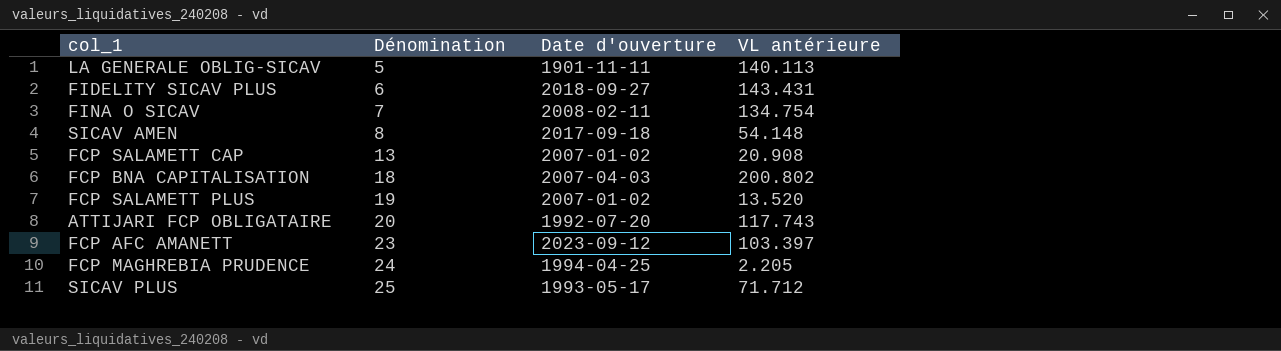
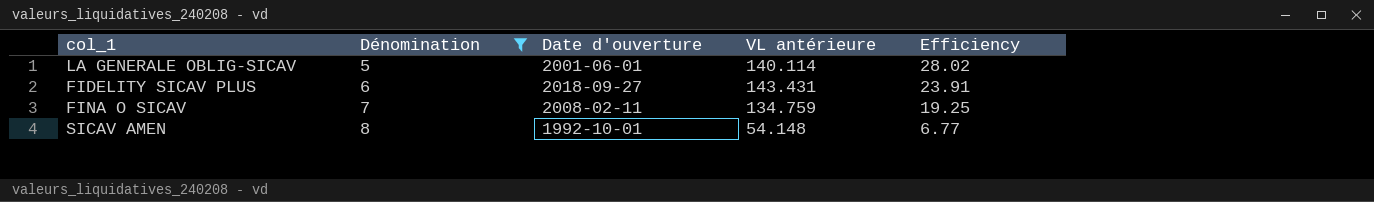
filter: none -> Dénomination <= 8
column Efficiency | formula: none -> [VL antérieure] / [Dénomination]
LA GENERALE OBLIG-SICAV | Date d'ouverture: 1901-11-11 -> 2001-06-01
LA GENERALE OBLIG-SICAV | VL antérieure: 140.113 -> 140.114
FINA O SICAV | VL antérieure: 134.754 -> 134.759
SICAV AMEN | Date d'ouverture: 2017-09-18 -> 1992-10-01

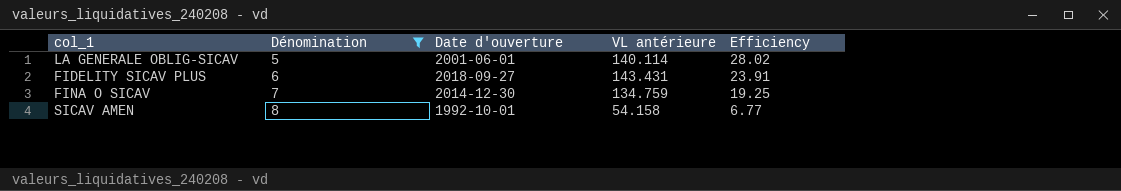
FINA O SICAV | Date d'ouverture: 2008-02-11 -> 2014-12-30
SICAV AMEN | VL antérieure: 54.148 -> 54.158

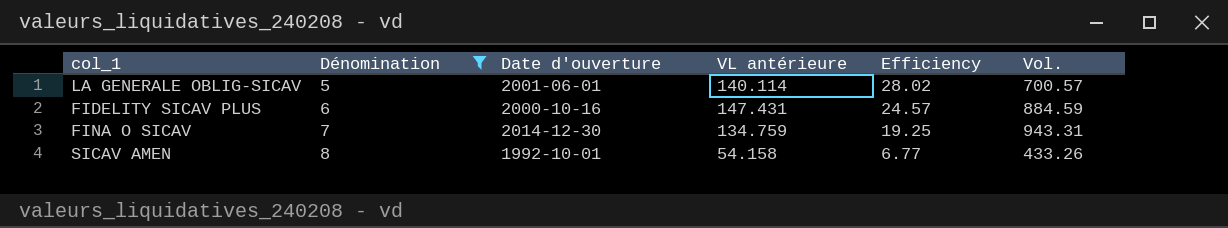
column Vol. | formula: none -> [Dénomination] * [VL antérieure]
FIDELITY SICAV PLUS | Date d'ouverture: 2018-09-27 -> 2000-10-16
FIDELITY SICAV PLUS | VL antérieure: 143.431 -> 147.431
FIDELITY SICAV PLUS | Efficiency: 23.91 -> 24.57

